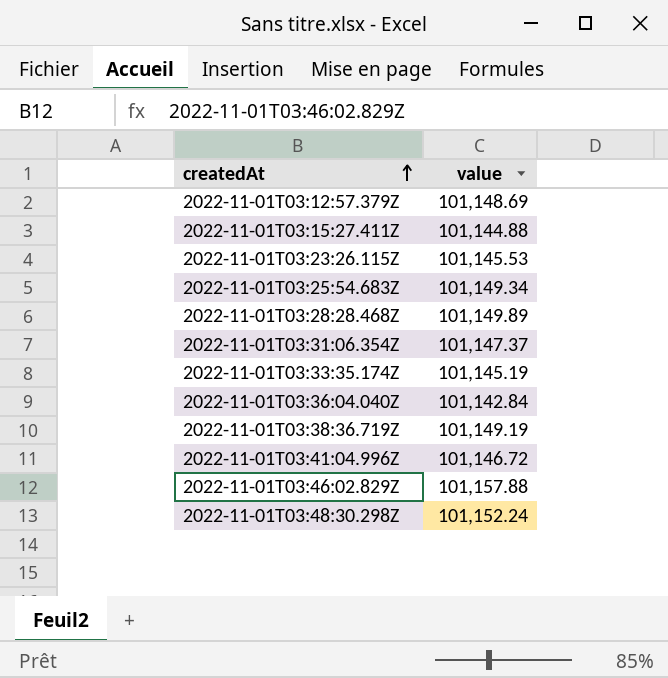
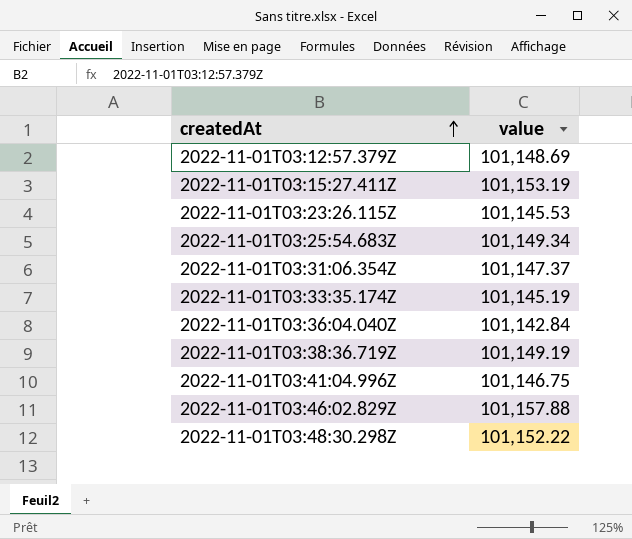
row 2022-11-01T03:28:28.468Z: 101,149.89 -> none
2022-11-01T03:15:27.411Z | value: 101,144.88 -> 101,153.19
2022-11-01T03:41:04.996Z | value: 101,146.72 -> 101,146.75
2022-11-01T03:48:30.298Z | value: 101,152.24 -> 101,152.22

